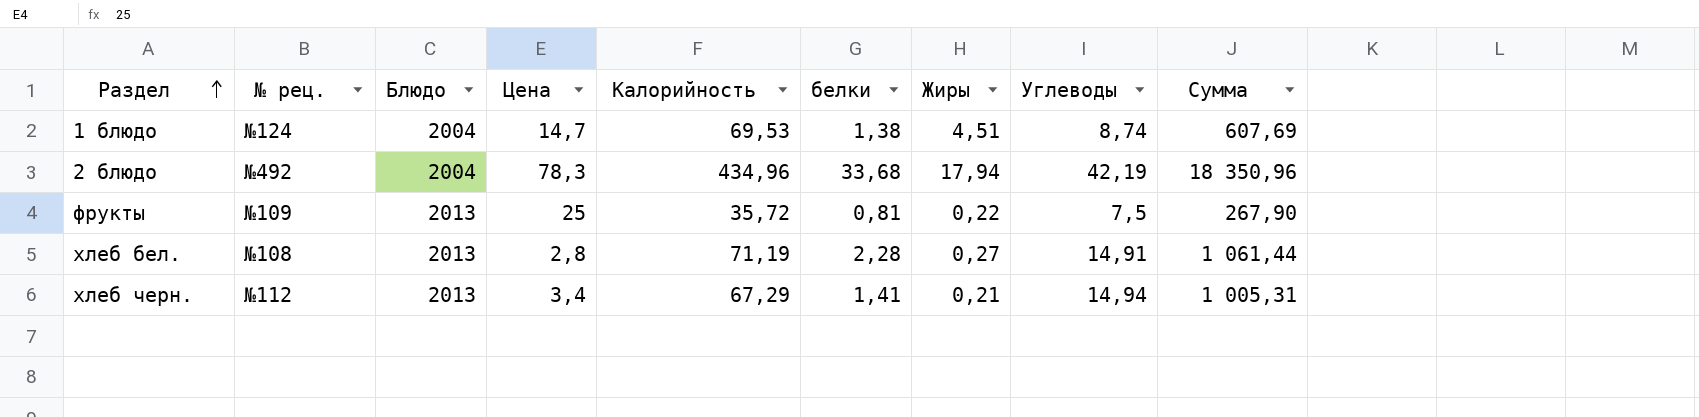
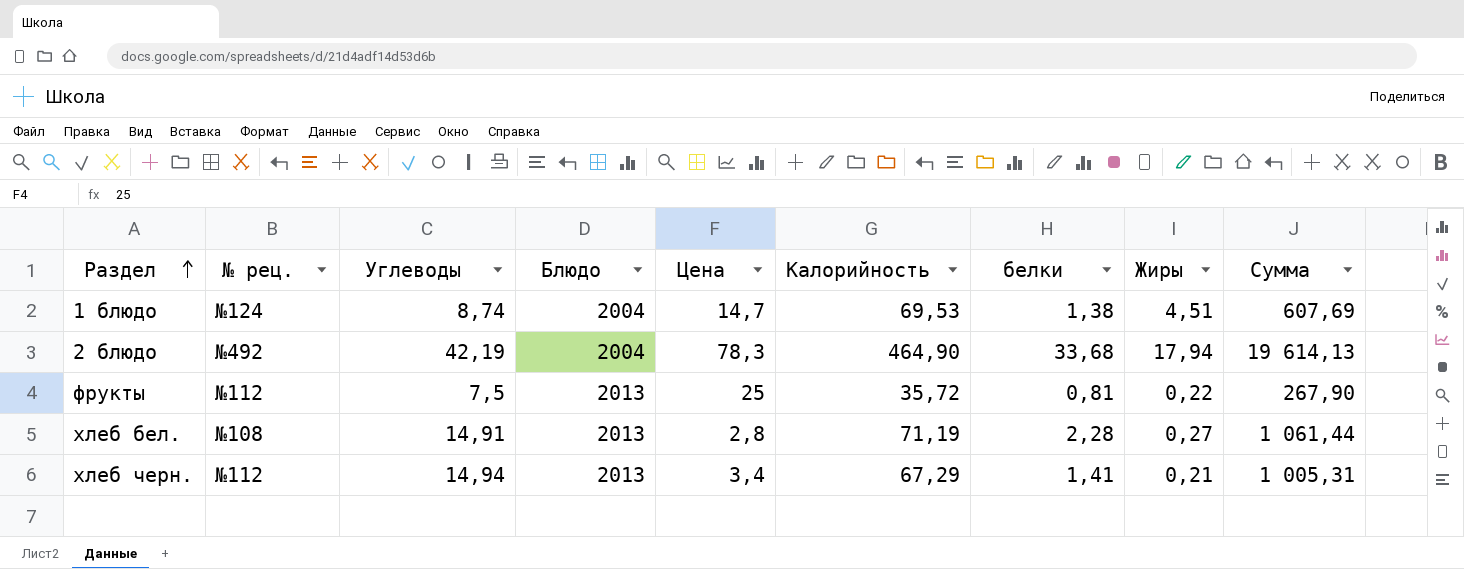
column Углеводы | position: 8 -> 3
2 блюдо | Калорийность: 434,96 -> 464,90
2 блюдо | Сумма: 18 350,96 -> 19 614,13
фрукты | № рец.: №109 -> №112

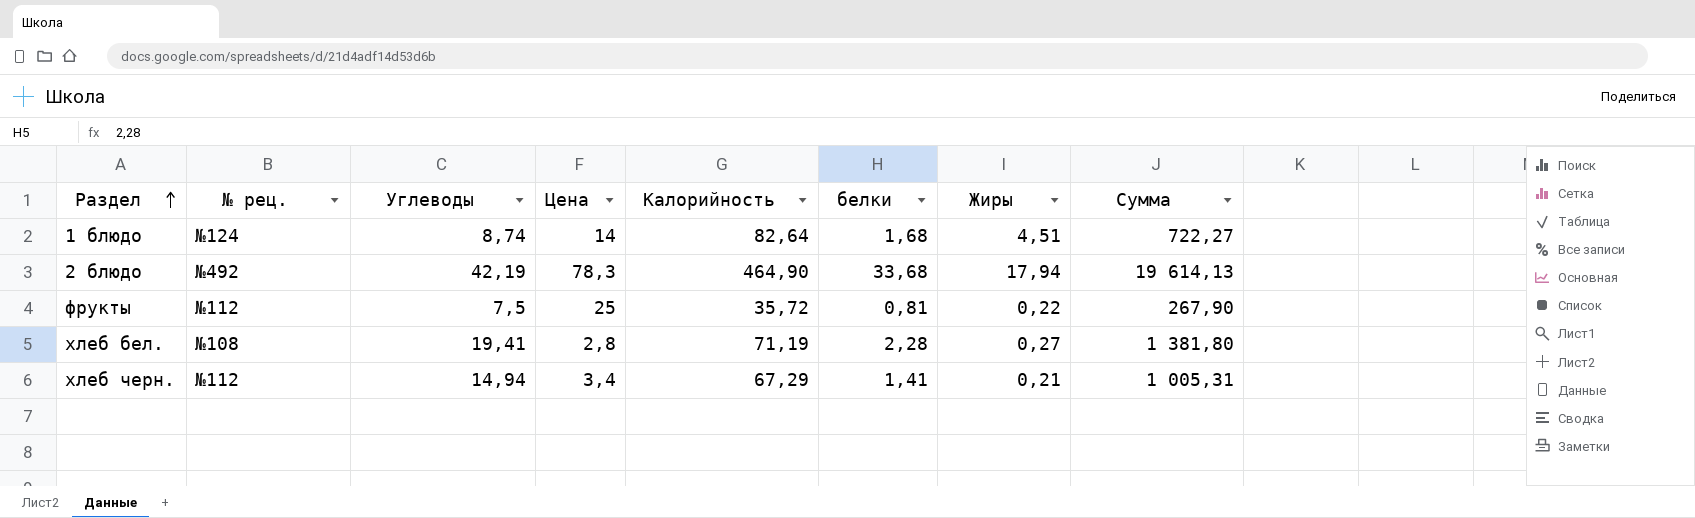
column Блюдо | position: 4 -> none
1 блюдо | Цена: 14,7 -> 14
1 блюдо | Калорийность: 69,53 -> 82,64
1 блюдо | белки: 1,38 -> 1,68
1 блюдо | Сумма: 607,69 -> 722,27
хлеб бел. | Углеводы: 14,91 -> 19,41
хлеб бел. | Сумма: 1 061,44 -> 1 381,80

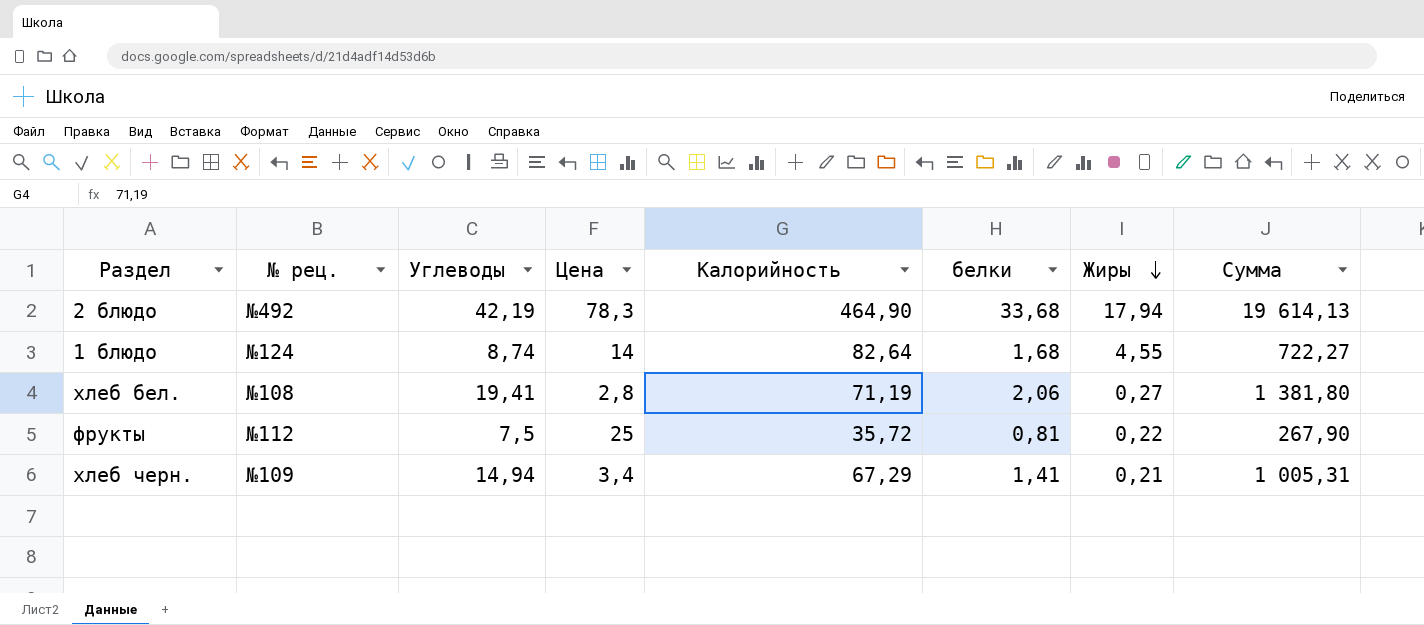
row order: Раздел ascending -> Жиры descending
1 блюдо | Жиры: 4,51 -> 4,55
хлеб бел. | белки: 2,28 -> 2,06
хлеб черн. | № рец.: №112 -> №109

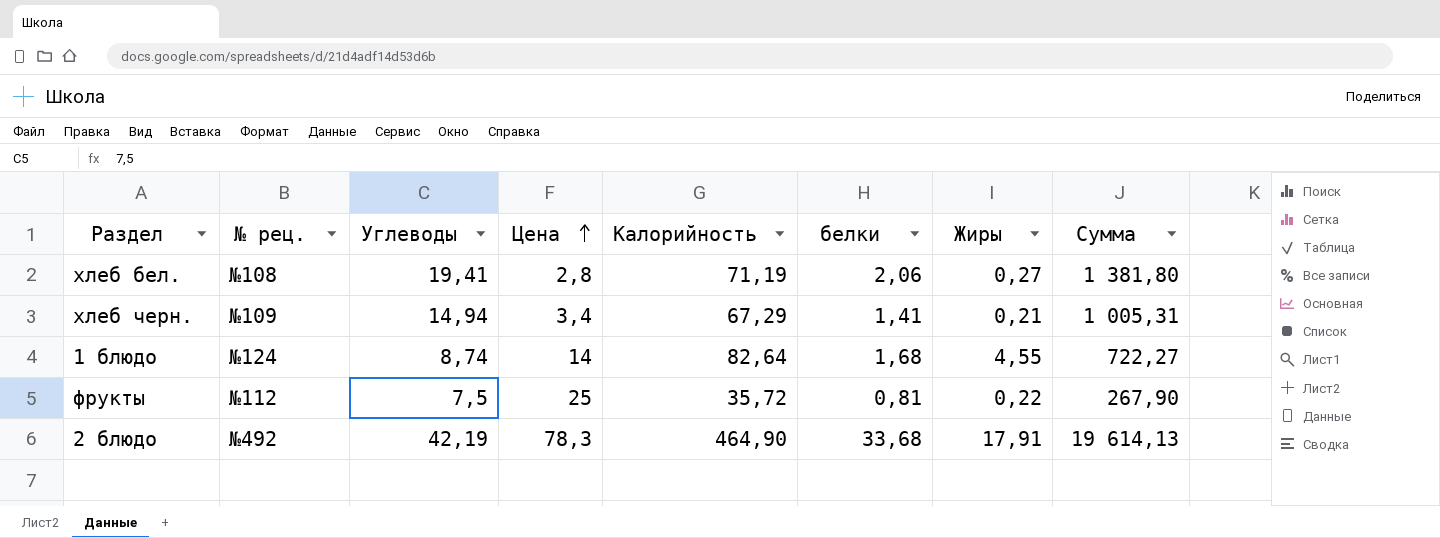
row order: Жиры descending -> Цена ascending
2 блюдо | Жиры: 17,94 -> 17,91

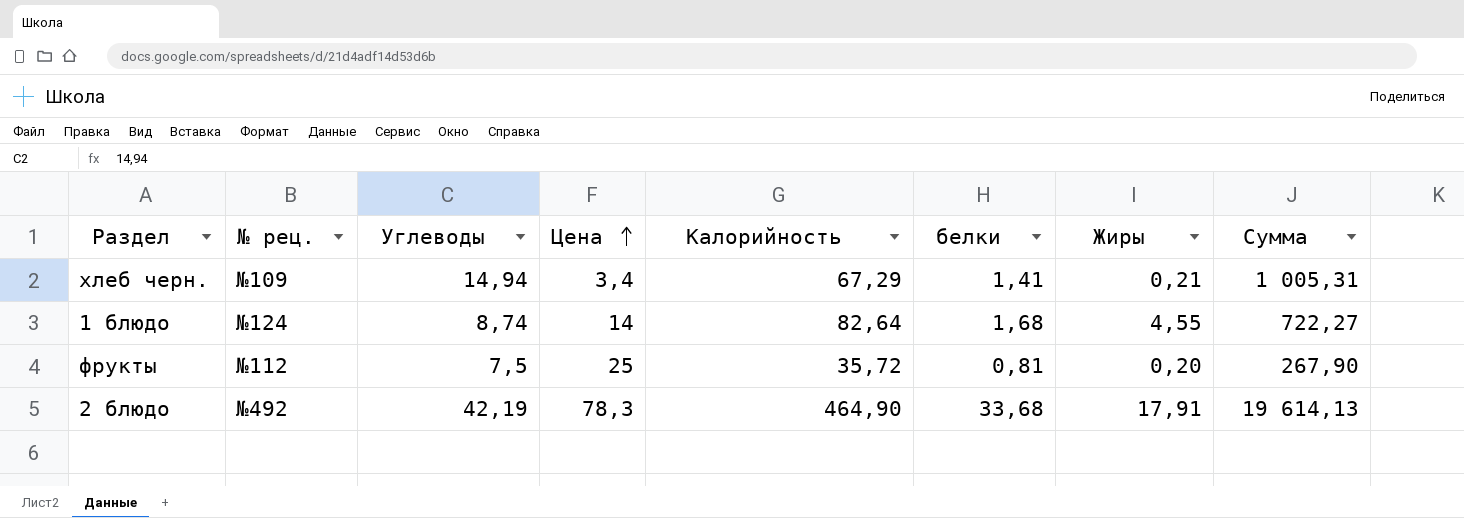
row хлеб бел.: №108 | 19,41 | 2,8 | 71,19 | 2,06 | 0,27 | 1 381,80 -> none
фрукты | Жиры: 0,22 -> 0,20

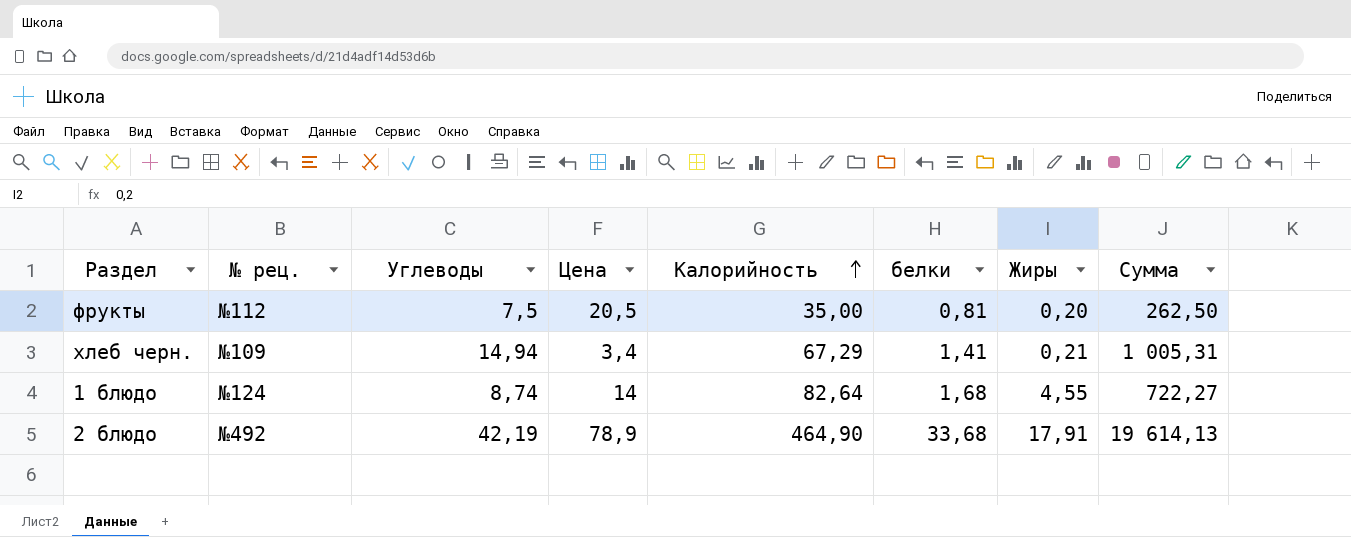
row order: Цена ascending -> Калорийность ascending
фрукты | Цена: 25 -> 20,5
фрукты | Калорийность: 35,72 -> 35,00
фрукты | Сумма: 267,90 -> 262,50
2 блюдо | Цена: 78,3 -> 78,9

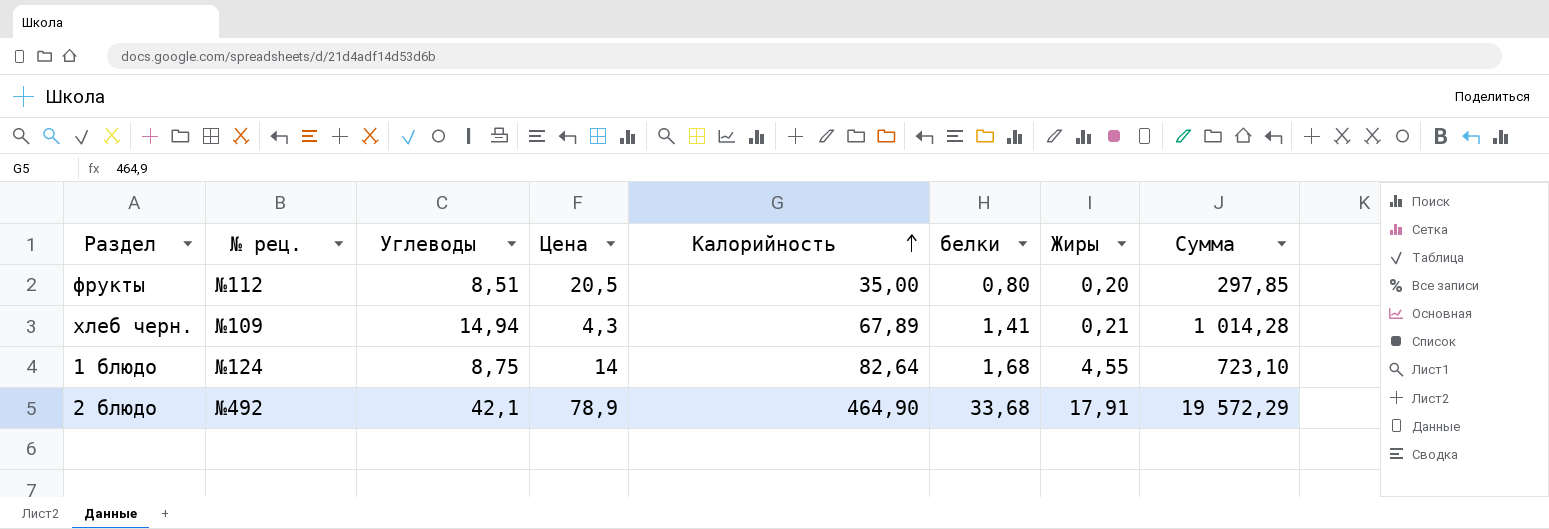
фрукты | Углеводы: 7,5 -> 8,51
фрукты | белки: 0,81 -> 0,80
фрукты | Сумма: 262,50 -> 297,85
хлеб черн. | Цена: 3,4 -> 4,3
хлеб черн. | Калорийность: 67,29 -> 67,89
хлеб черн. | Сумма: 1 005,31 -> 1 014,28
1 блюдо | Углеводы: 8,74 -> 8,75
1 блюдо | Сумма: 722,27 -> 723,10
2 блюдо | Углеводы: 42,19 -> 42,1
2 блюдо | Сумма: 19 614,13 -> 19 572,29

